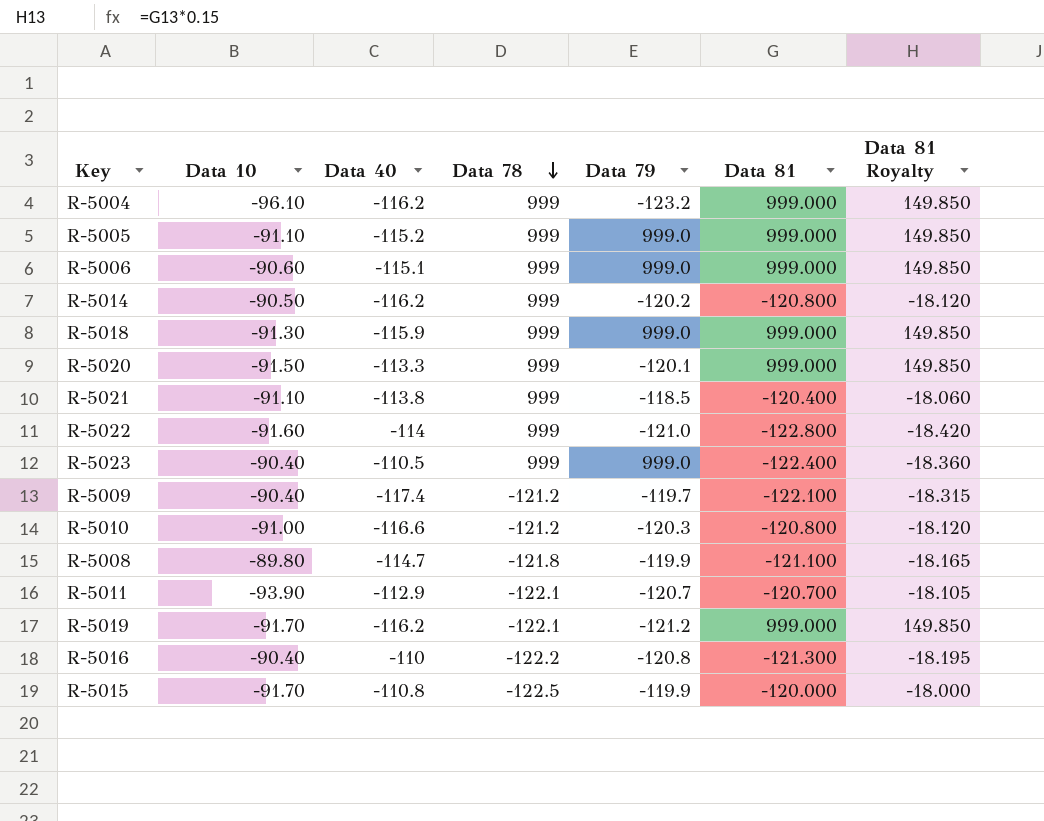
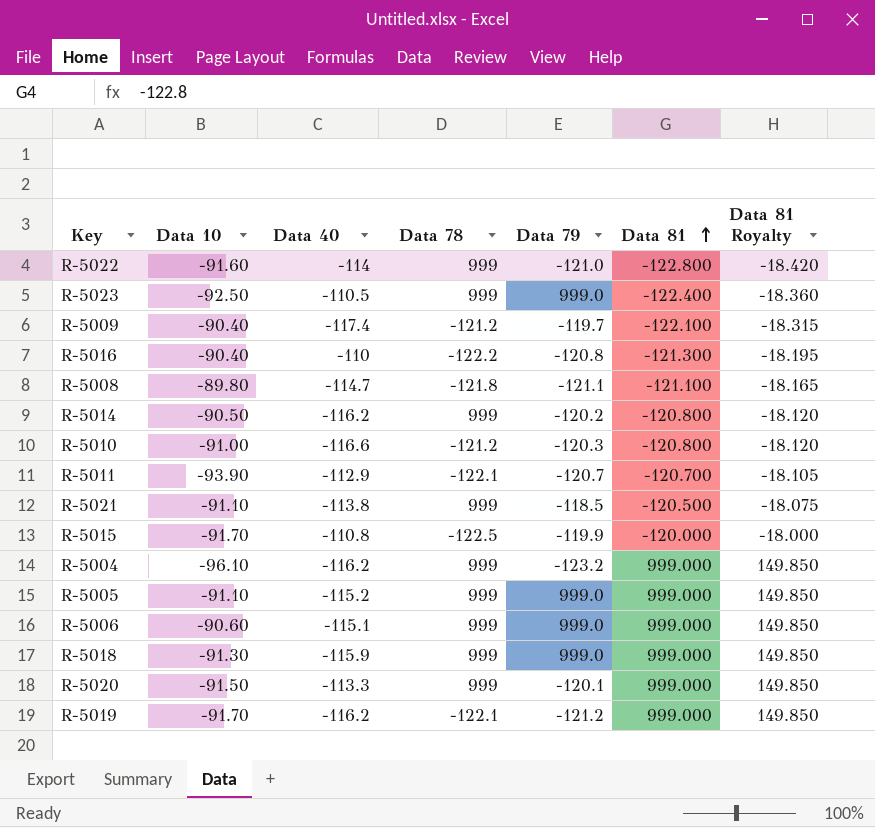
row order: Data 78 descending -> Data 81 ascending
R-5023 | Data 10: -90.40 -> -92.50
R-5008 | Data 79: -119.9 -> -121.1
R-5021 | Data 81: -120.400 -> -120.500
R-5021 | Data 81 Royalty: -18.060 -> -18.075

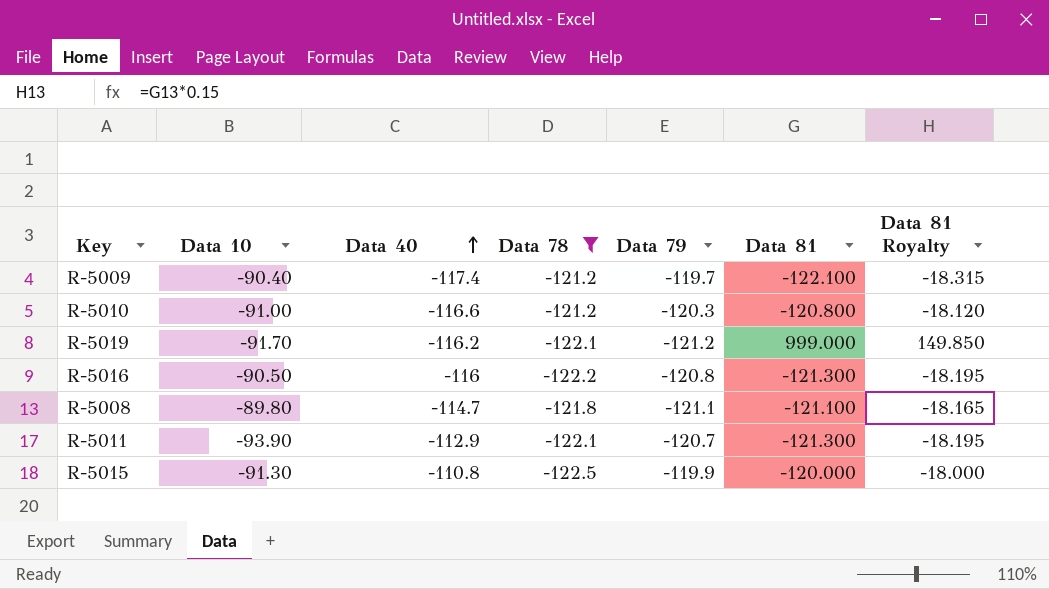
filter: none -> Data 78 != 999
row order: Data 81 ascending -> Data 40 ascending
R-5016 | Data 10: -90.40 -> -90.50
R-5016 | Data 40: -110 -> -116
R-5011 | Data 81: -120.700 -> -121.300
R-5011 | Data 81 Royalty: -18.105 -> -18.195
R-5015 | Data 10: -91.70 -> -91.30

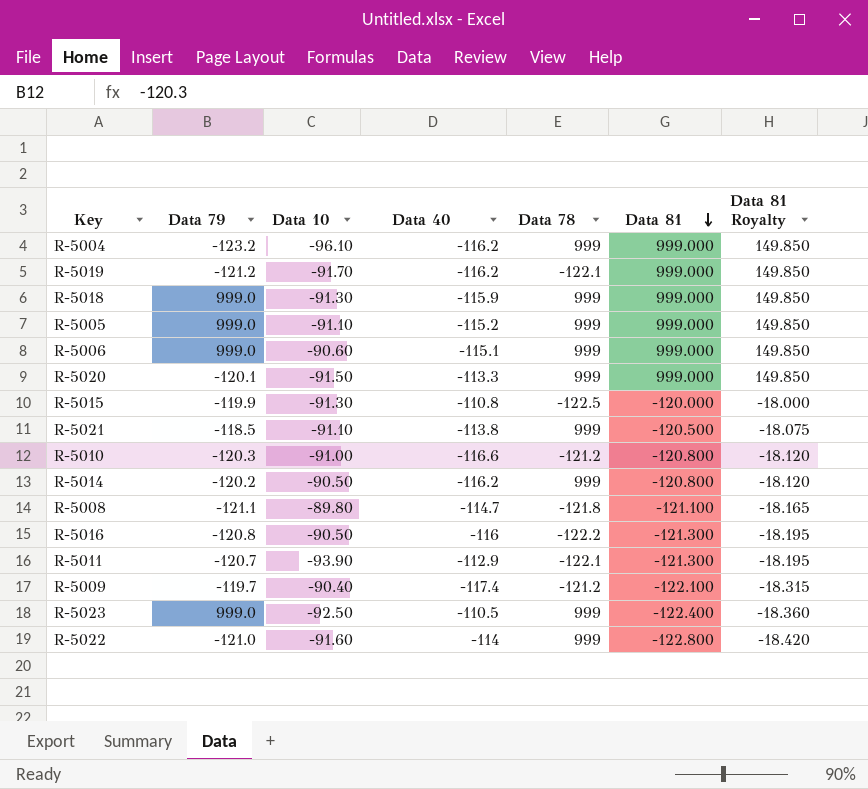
filter: Data 78 != 999 -> none
row order: Data 40 ascending -> Data 81 descending
column Data 79 | position: 5 -> 2

